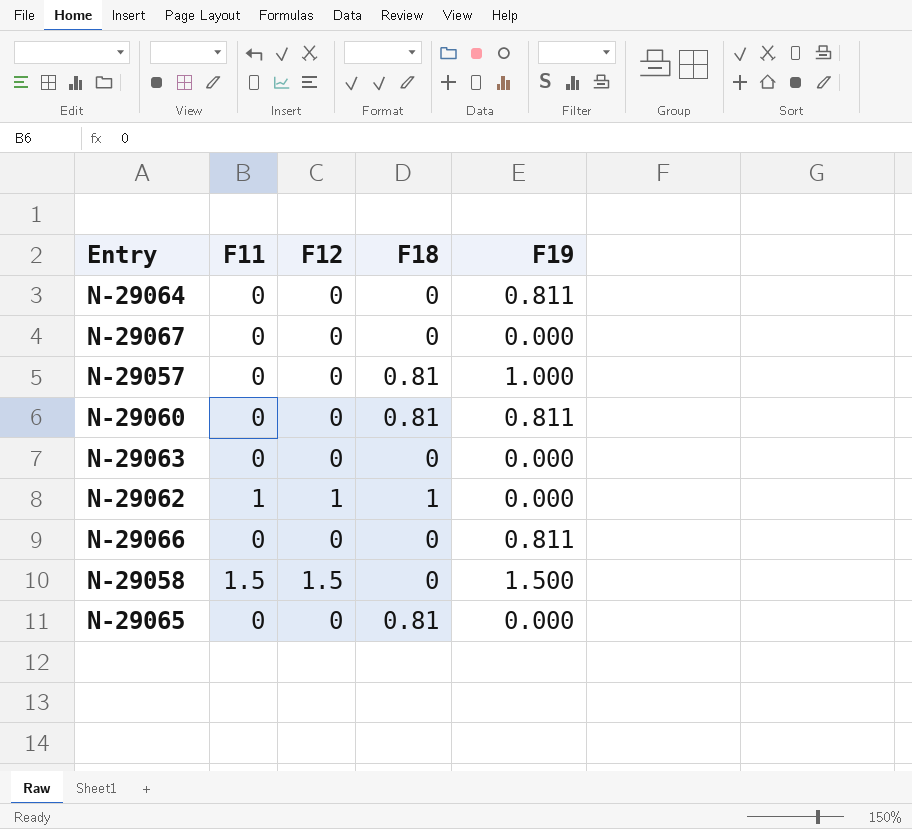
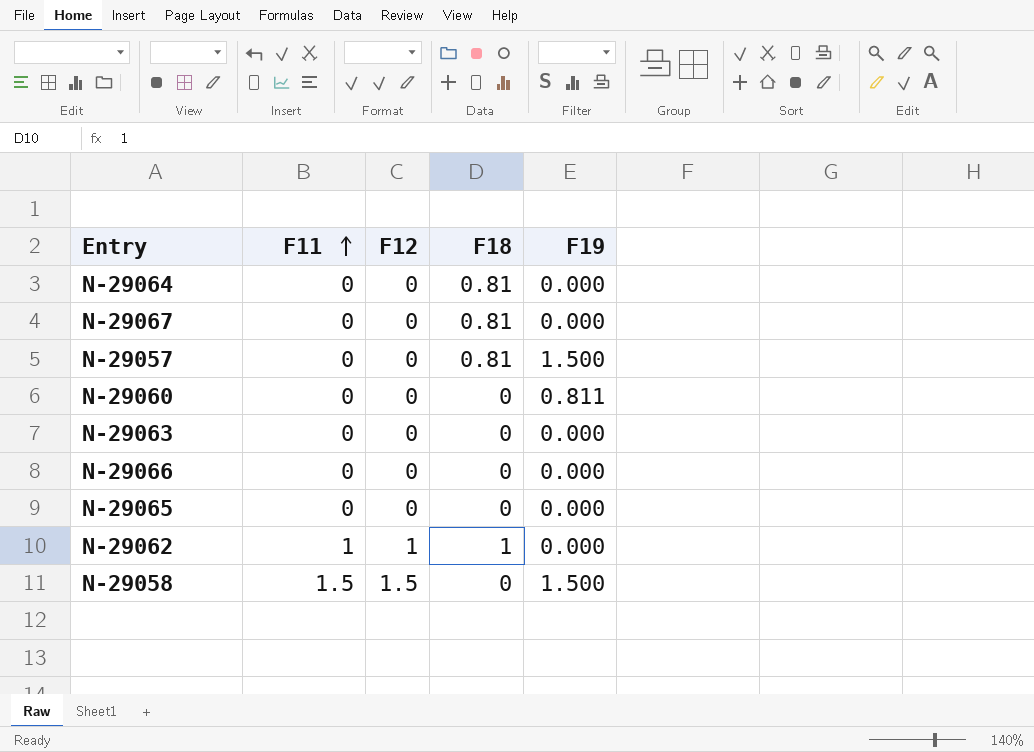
row order: none -> F11 ascending
N-29064 | F18: 0 -> 0.81
N-29064 | F19: 0.811 -> 0.000
N-29067 | F18: 0 -> 0.81
N-29057 | F19: 1.000 -> 1.500
N-29060 | F18: 0.81 -> 0
N-29066 | F19: 0.811 -> 0.000
N-29065 | F18: 0.81 -> 0

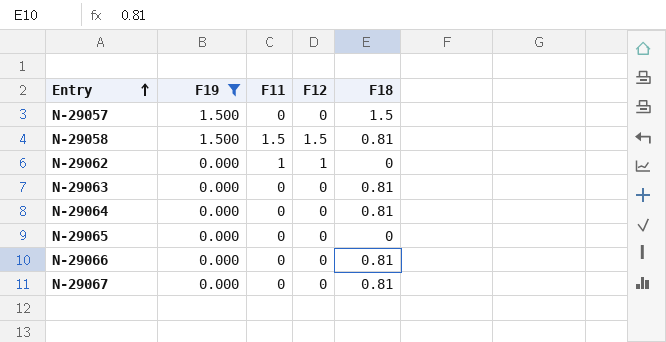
filter: none -> F19 != 0.811
row order: F11 ascending -> Entry ascending
column F19 | position: 5 -> 2
N-29057 | F18: 0.81 -> 1.5
N-29058 | F18: 0 -> 0.81
N-29062 | F18: 1 -> 0
N-29063 | F18: 0 -> 0.81
N-29066 | F18: 0 -> 0.81

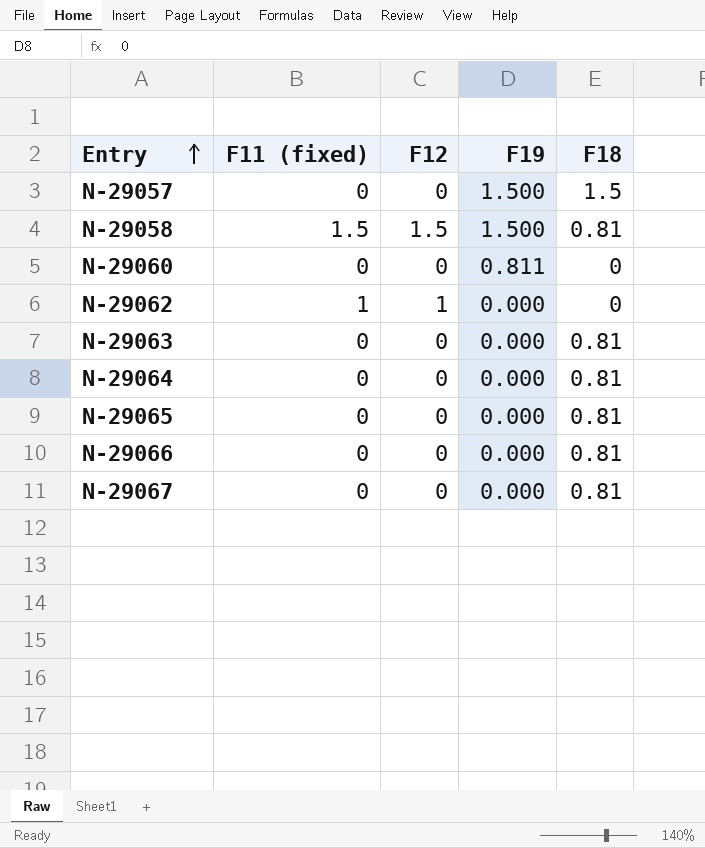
filter: F19 != 0.811 -> none
column name: F11 -> F11 (fixed)
column F19 | position: 2 -> 4
N-29065 | F18: 0 -> 0.81

